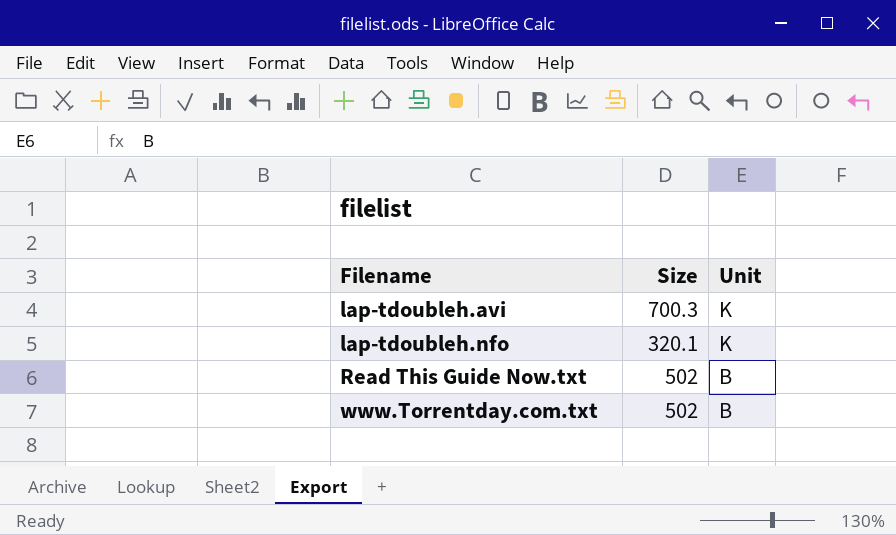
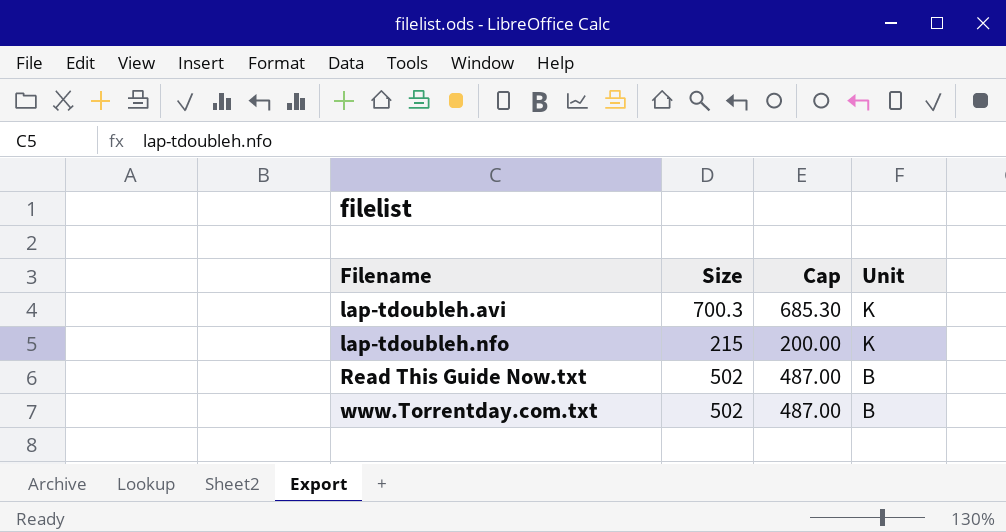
column Cap | formula: none -> [Size] - 15
lap-tdoubleh.nfo | Size: 320.1 -> 215

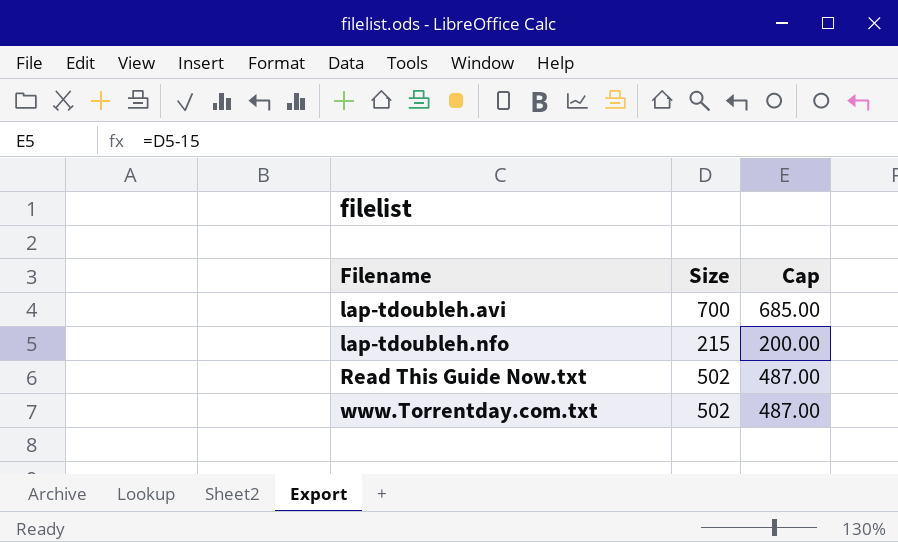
column Unit | position: 4 -> none
lap-tdoubleh.avi | Size: 700.3 -> 700
lap-tdoubleh.avi | Cap: 685.30 -> 685.00

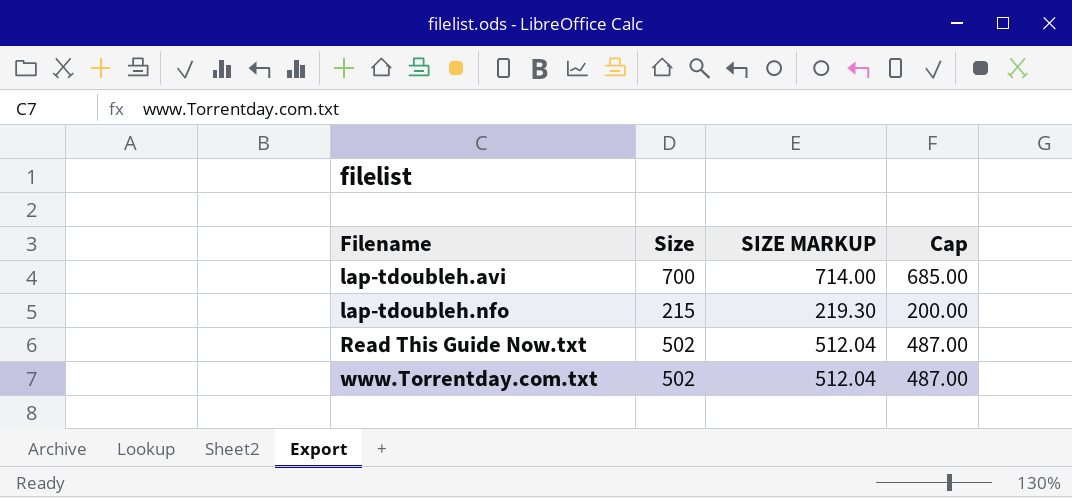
column SIZE MARKUP | formula: none -> [Size] * 1.02

